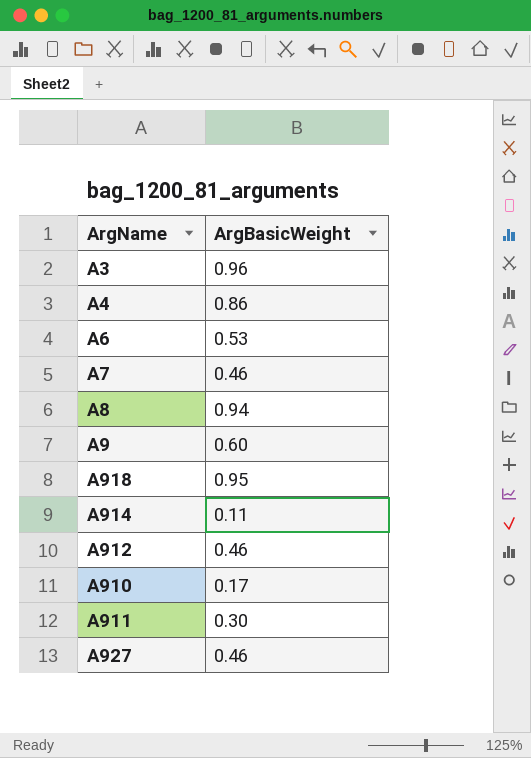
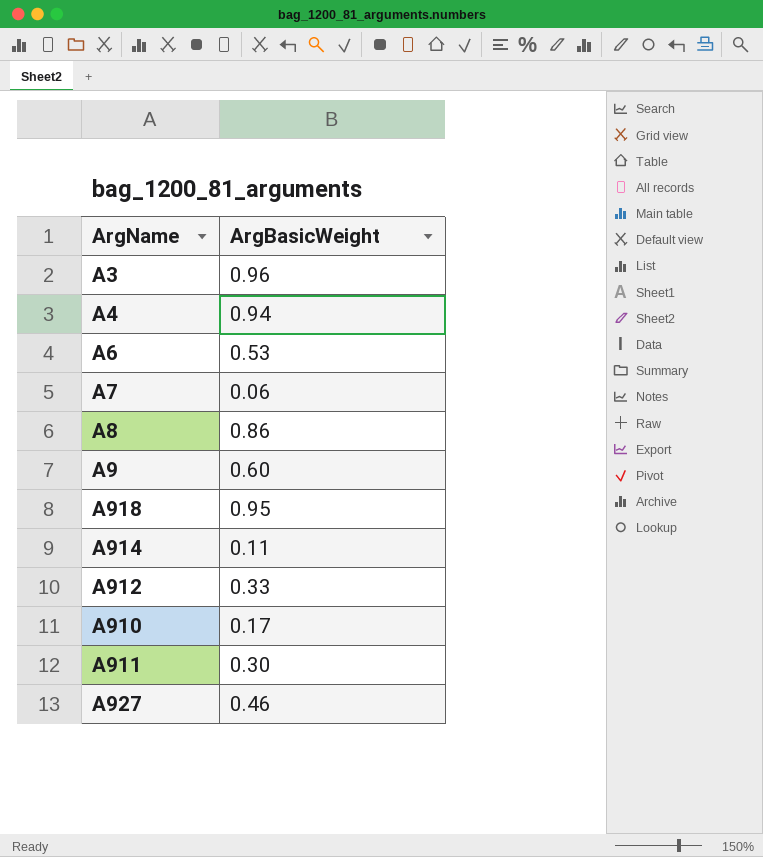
A4 | ArgBasicWeight: 0.86 -> 0.94
A7 | ArgBasicWeight: 0.46 -> 0.06
A8 | ArgBasicWeight: 0.94 -> 0.86
A912 | ArgBasicWeight: 0.46 -> 0.33

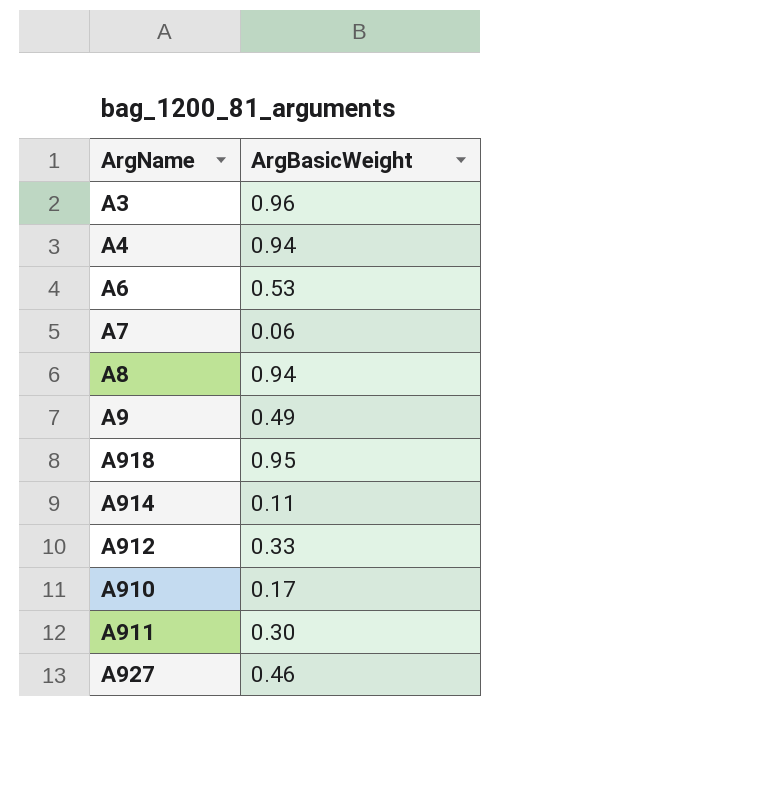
A8 | ArgBasicWeight: 0.86 -> 0.94
A9 | ArgBasicWeight: 0.60 -> 0.49

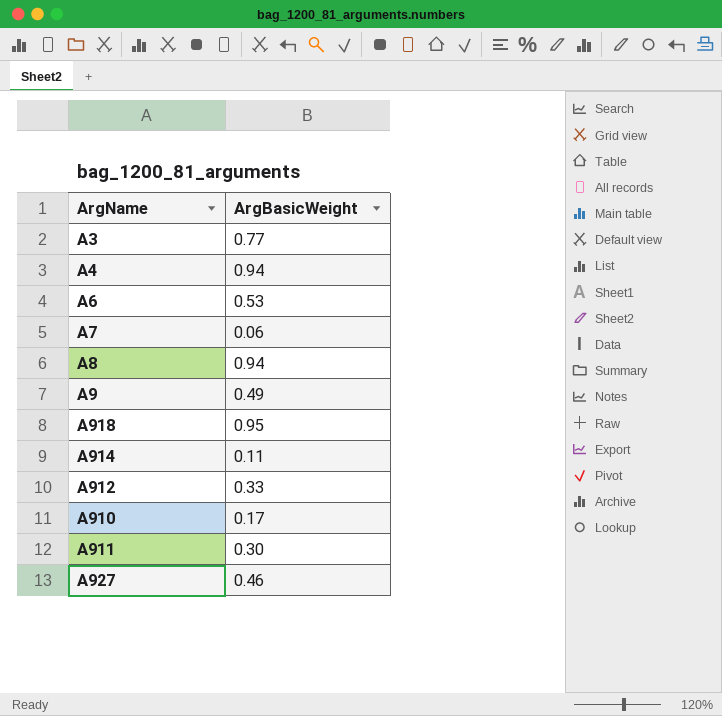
A3 | ArgBasicWeight: 0.96 -> 0.77

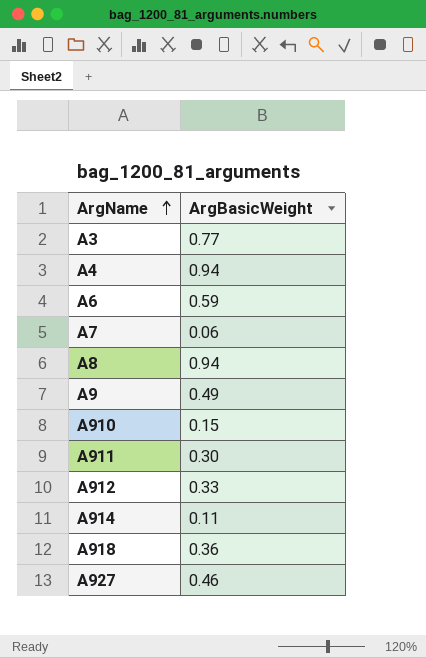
row order: none -> ArgName ascending
A6 | ArgBasicWeight: 0.53 -> 0.59
A910 | ArgBasicWeight: 0.17 -> 0.15
A918 | ArgBasicWeight: 0.95 -> 0.36

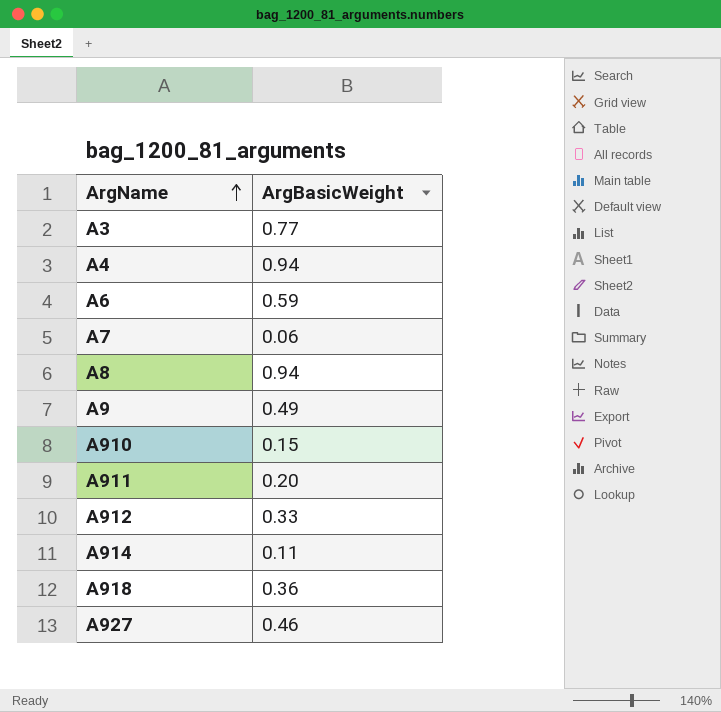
A911 | ArgBasicWeight: 0.30 -> 0.20

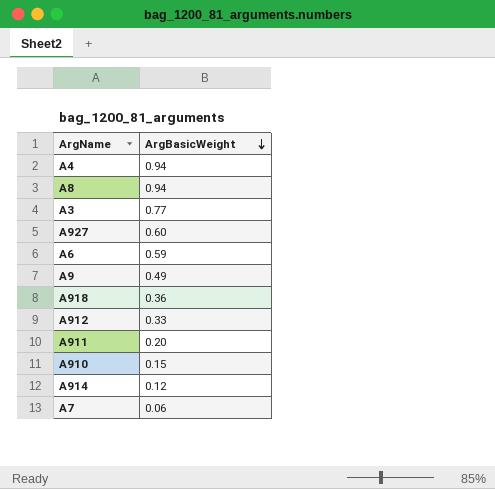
row order: ArgName ascending -> ArgBasicWeight descending
A927 | ArgBasicWeight: 0.46 -> 0.60
A914 | ArgBasicWeight: 0.11 -> 0.12

